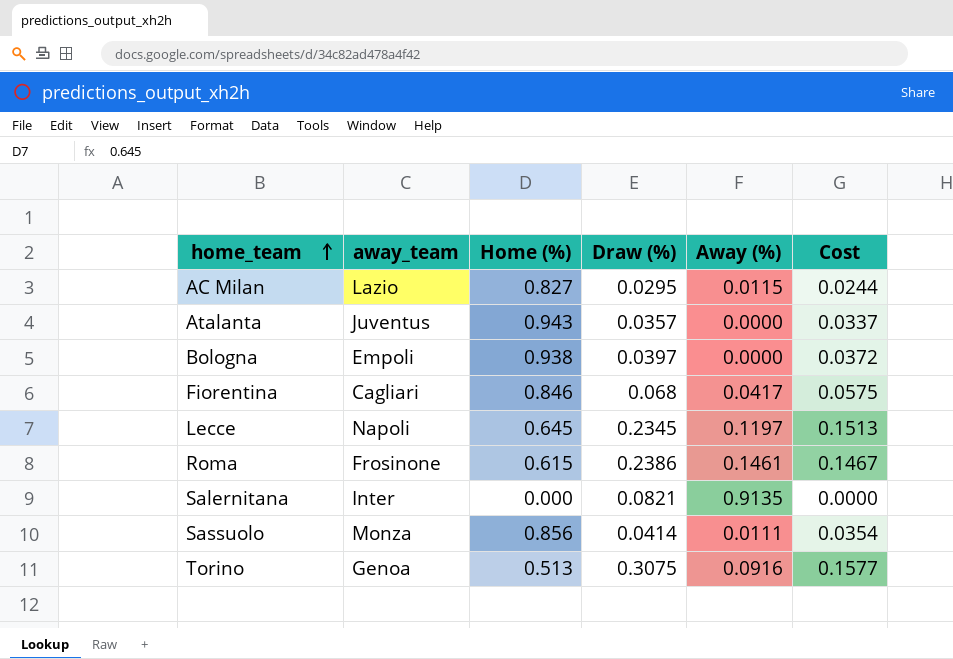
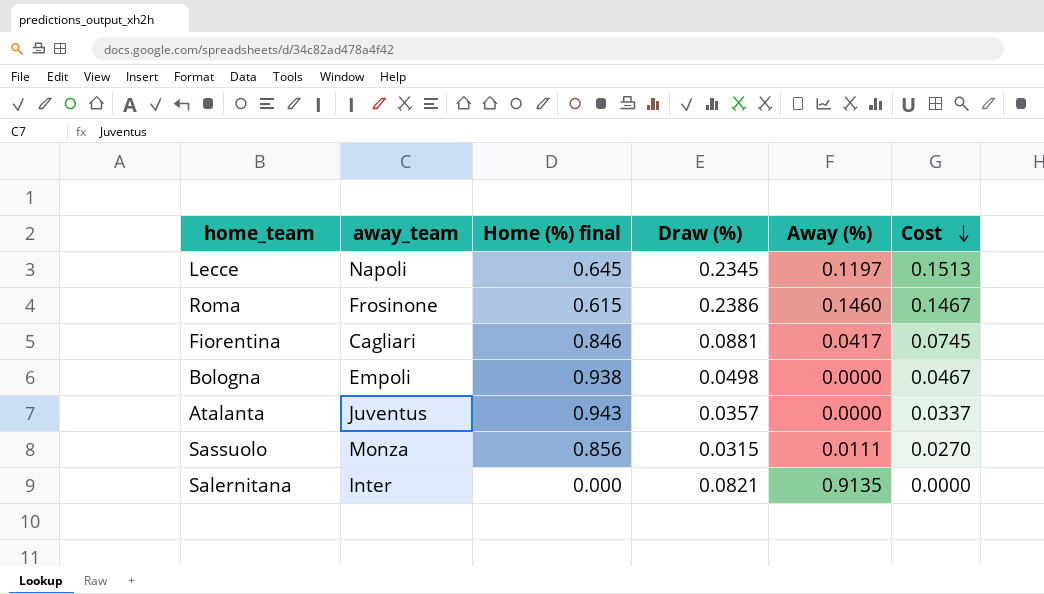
row order: home_team ascending -> Cost descending
column name: Home (%) -> Home (%) final
row AC Milan: Lazio | 0.827 | 0.0295 | 0.0115 | 0.0244 -> none
row Torino: Genoa | 0.513 | 0.3075 | 0.0916 | 0.1577 -> none
Roma | Away (%): 0.1461 -> 0.1460
Fiorentina | Draw (%): 0.068 -> 0.0881
Fiorentina | Cost: 0.0575 -> 0.0745
Bologna | Draw (%): 0.0397 -> 0.0498
Bologna | Cost: 0.0372 -> 0.0467
Sassuolo | Draw (%): 0.0414 -> 0.0315
Sassuolo | Cost: 0.0354 -> 0.0270

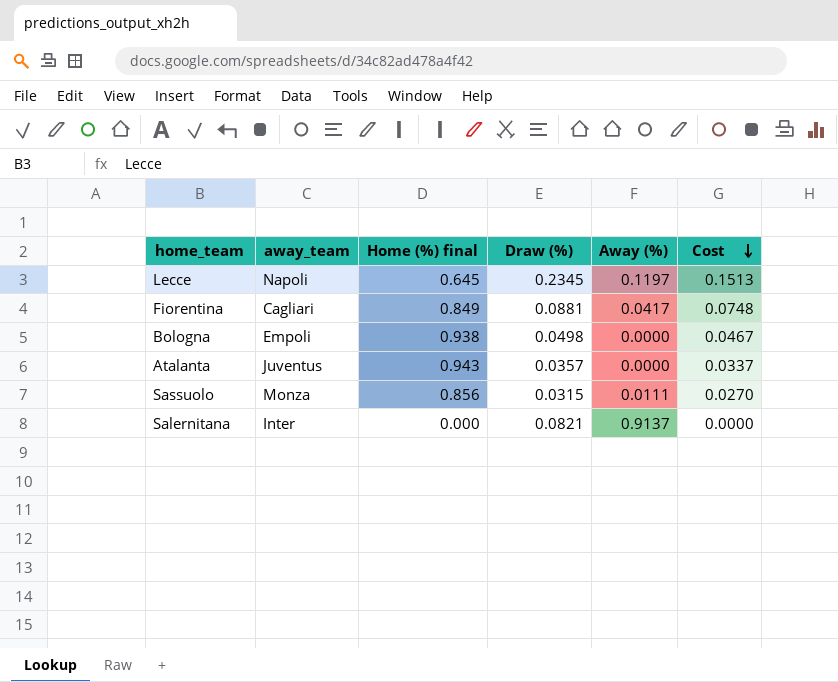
row Roma: Frosinone | 0.615 | 0.2386 | 0.1460 | 0.1467 -> none
Fiorentina | Home (%) final: 0.846 -> 0.849
Fiorentina | Cost: 0.0745 -> 0.0748
Salernitana | Away (%): 0.9135 -> 0.9137

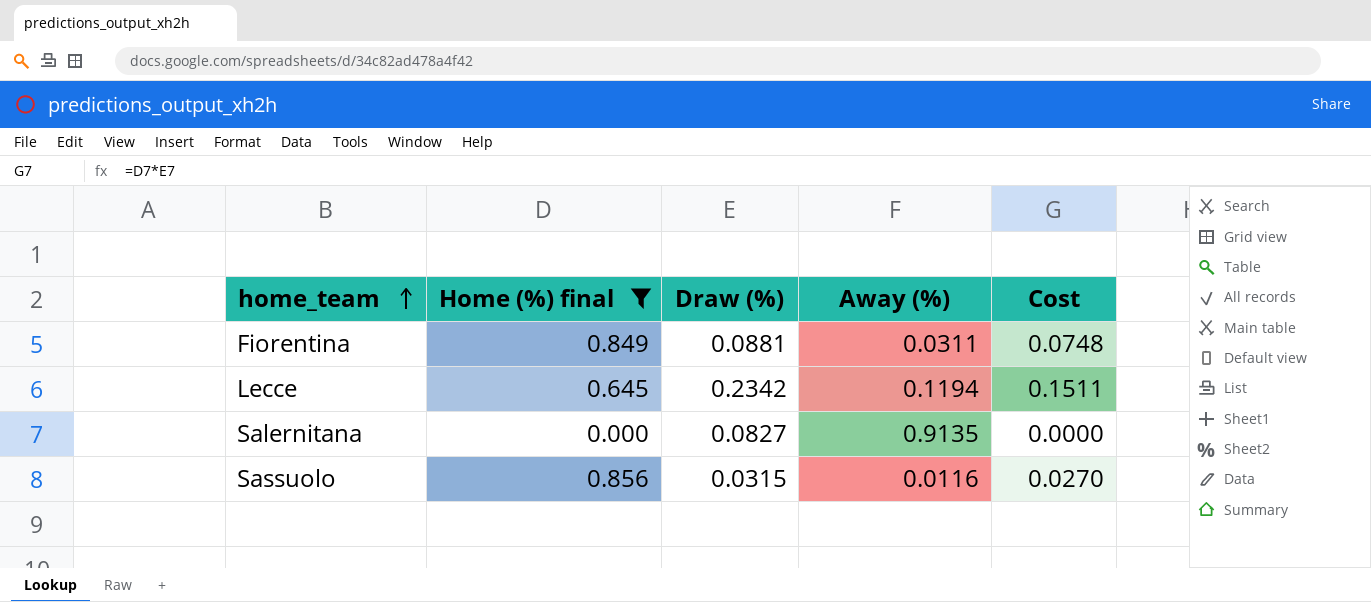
filter: none -> Home (%) final <= 0.856
row order: Cost descending -> home_team ascending
column away_team | position: 2 -> none
Fiorentina | Away (%): 0.0417 -> 0.0311
Lecce | Draw (%): 0.2345 -> 0.2342
Lecce | Away (%): 0.1197 -> 0.1194
Lecce | Cost: 0.1513 -> 0.1511
Salernitana | Draw (%): 0.0821 -> 0.0827
Salernitana | Away (%): 0.9137 -> 0.9135
Sassuolo | Away (%): 0.0111 -> 0.0116

